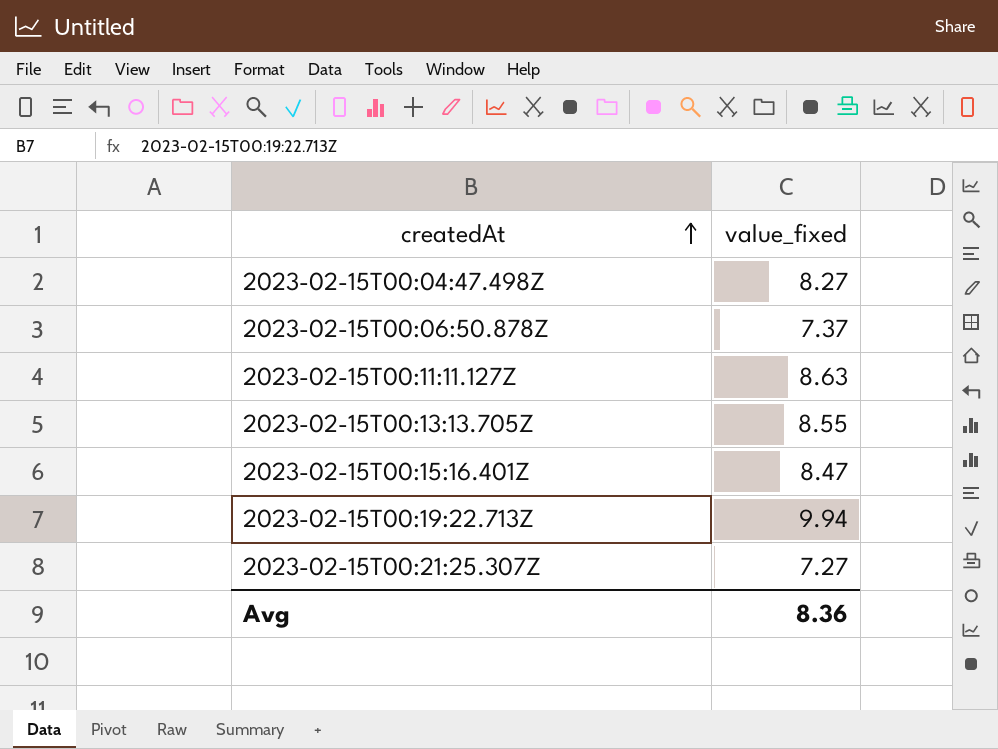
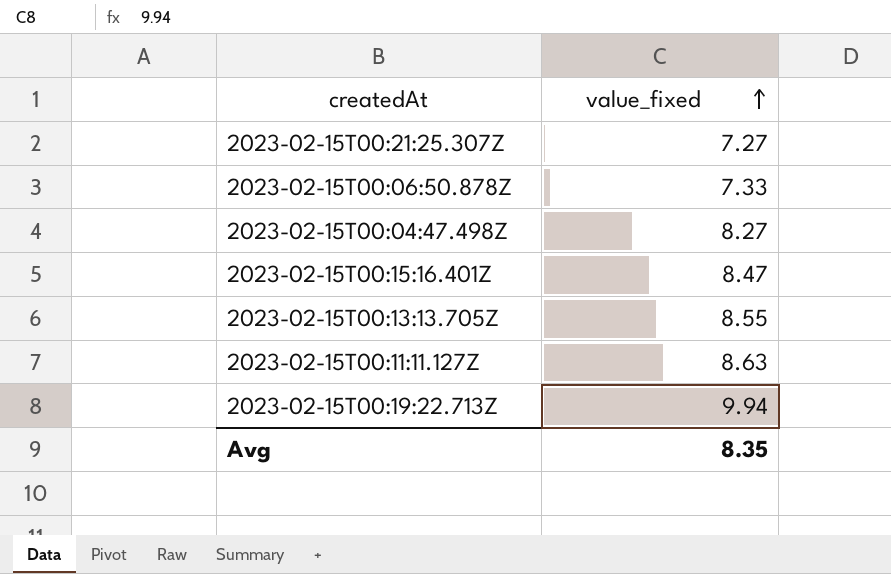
row order: createdAt ascending -> value_fixed ascending
2023-02-15T00:06:50.878Z | value_fixed: 7.37 -> 7.33
Avg | value_fixed: 8.36 -> 8.35

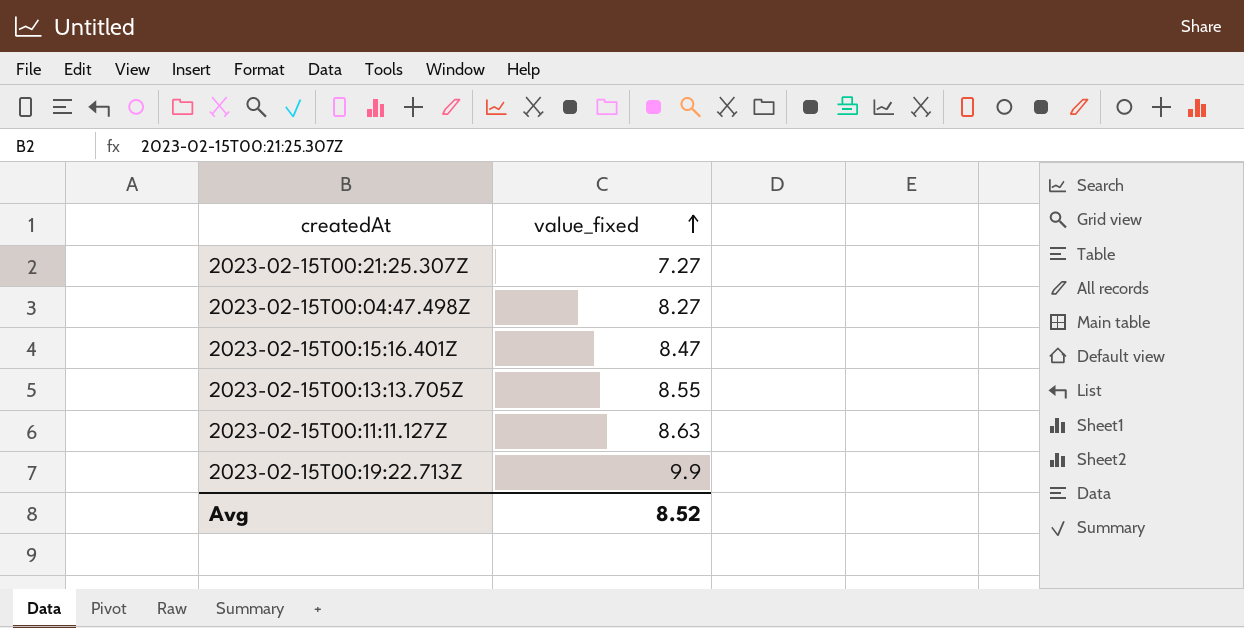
row 2023-02-15T00:06:50.878Z: 7.33 -> none
2023-02-15T00:19:22.713Z | value_fixed: 9.94 -> 9.9
Avg | value_fixed: 8.35 -> 8.52

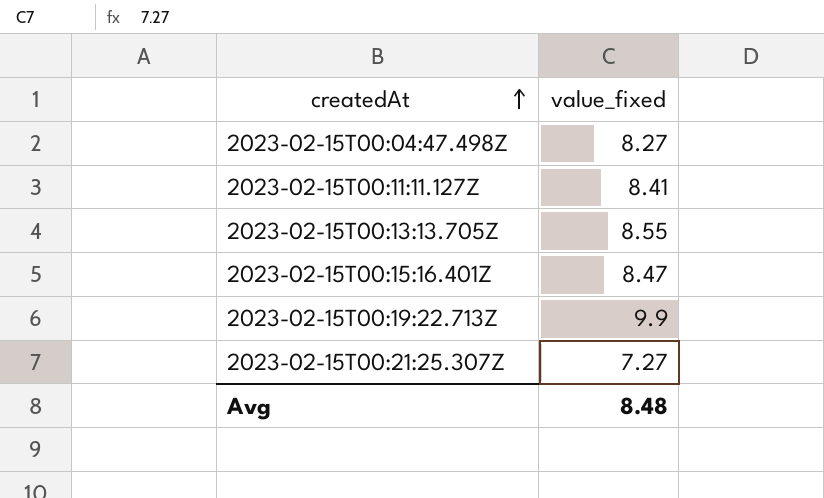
row order: value_fixed ascending -> createdAt ascending
2023-02-15T00:11:11.127Z | value_fixed: 8.63 -> 8.41
Avg | value_fixed: 8.52 -> 8.48

